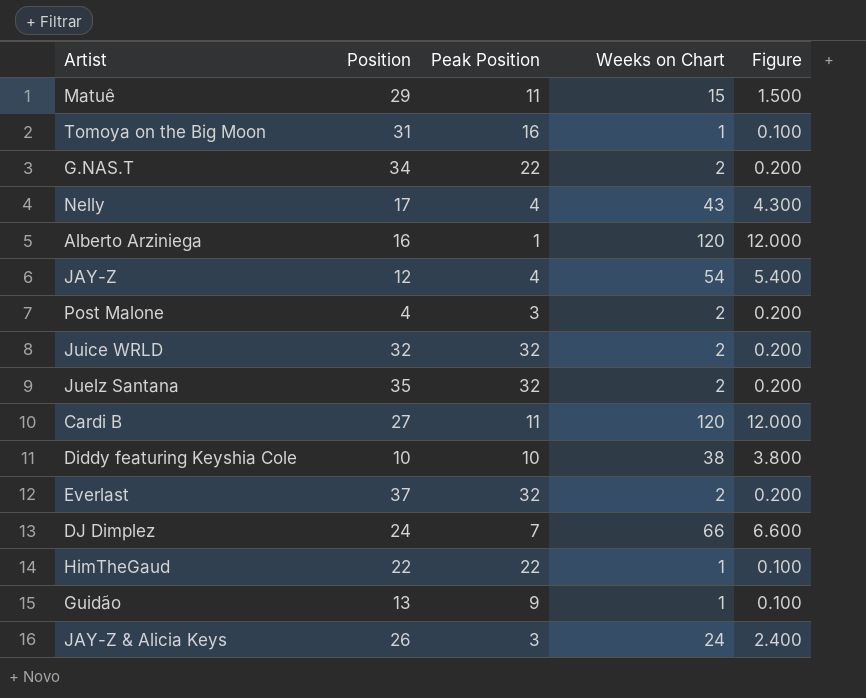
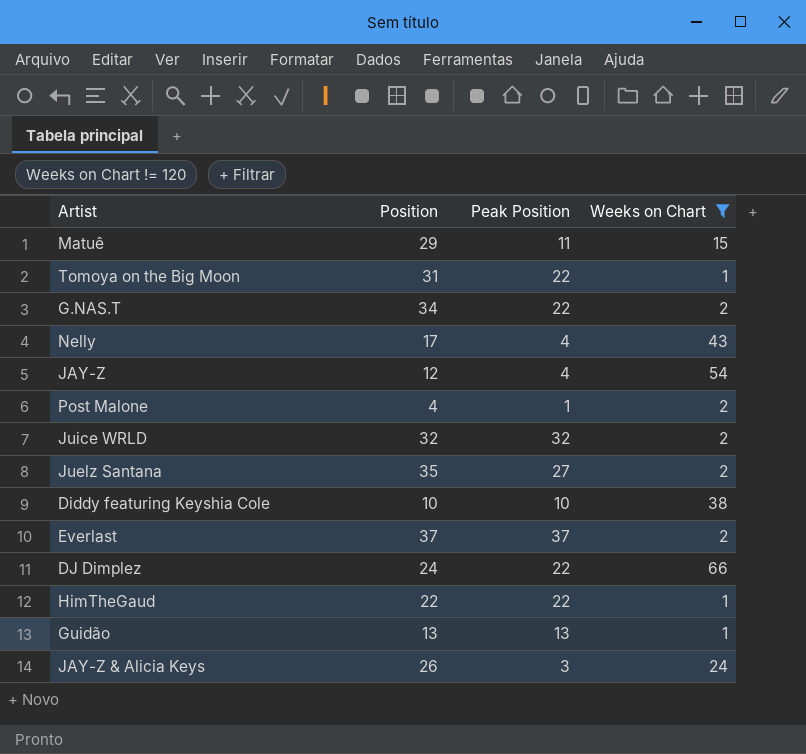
filter: none -> Weeks on Chart != 120
column Figure | formula: [Weeks on Chart] * 0.1 -> none
Tomoya on the Big Moon | Peak Position: 16 -> 22
Post Malone | Peak Position: 3 -> 1
Juelz Santana | Peak Position: 32 -> 27
Everlast | Peak Position: 32 -> 37
DJ Dimplez | Peak Position: 7 -> 22
Guidão | Peak Position: 9 -> 13

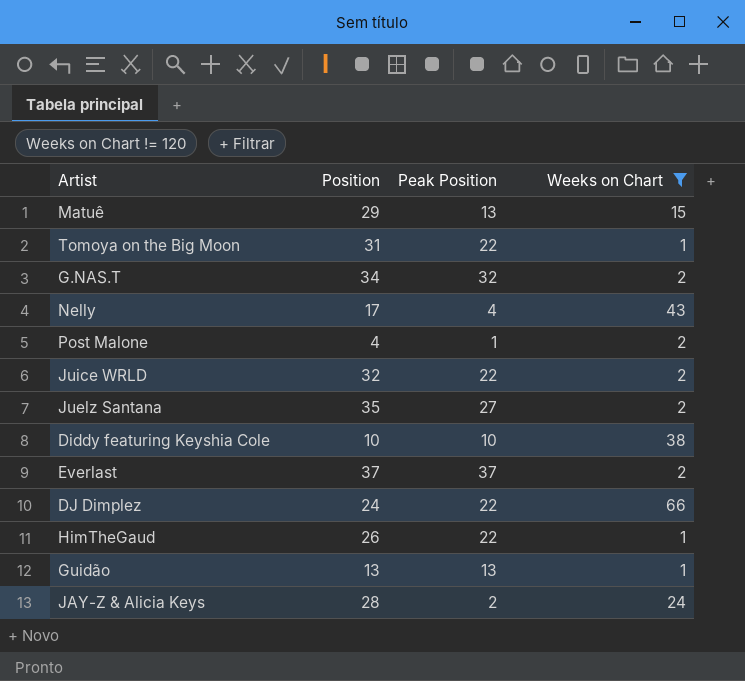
row JAY-Z: 12 | 4 | 54 -> none
Matuê | Peak Position: 11 -> 13
G.NAS.T | Peak Position: 22 -> 32
Juice WRLD | Peak Position: 32 -> 22
HimTheGaud | Position: 22 -> 26
JAY-Z & Alicia Keys | Position: 26 -> 28
JAY-Z & Alicia Keys | Peak Position: 3 -> 2

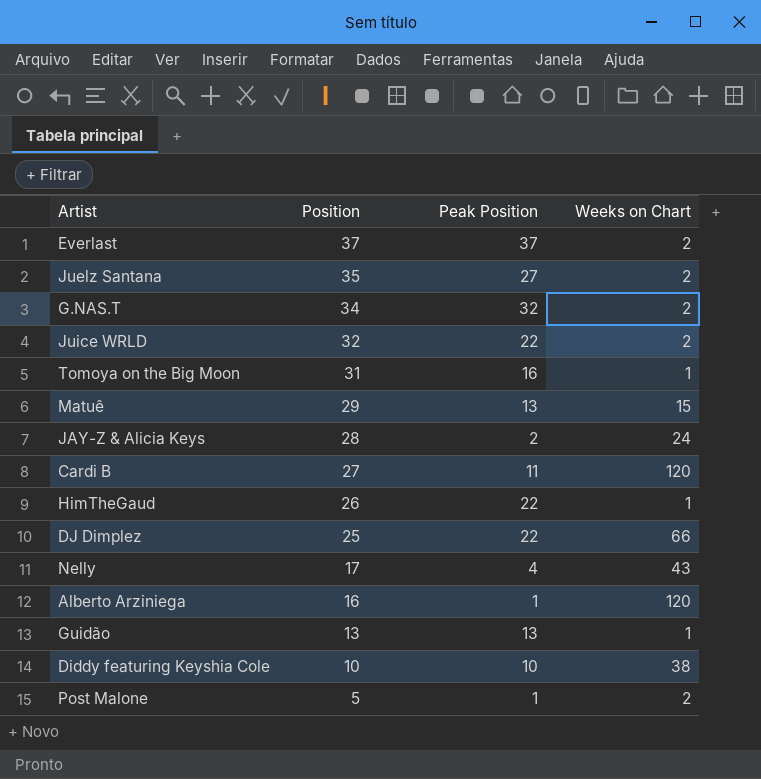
filter: Weeks on Chart != 120 -> none
row order: none -> Position descending
Tomoya on the Big Moon | Peak Position: 22 -> 16
DJ Dimplez | Position: 24 -> 25
Post Malone | Position: 4 -> 5

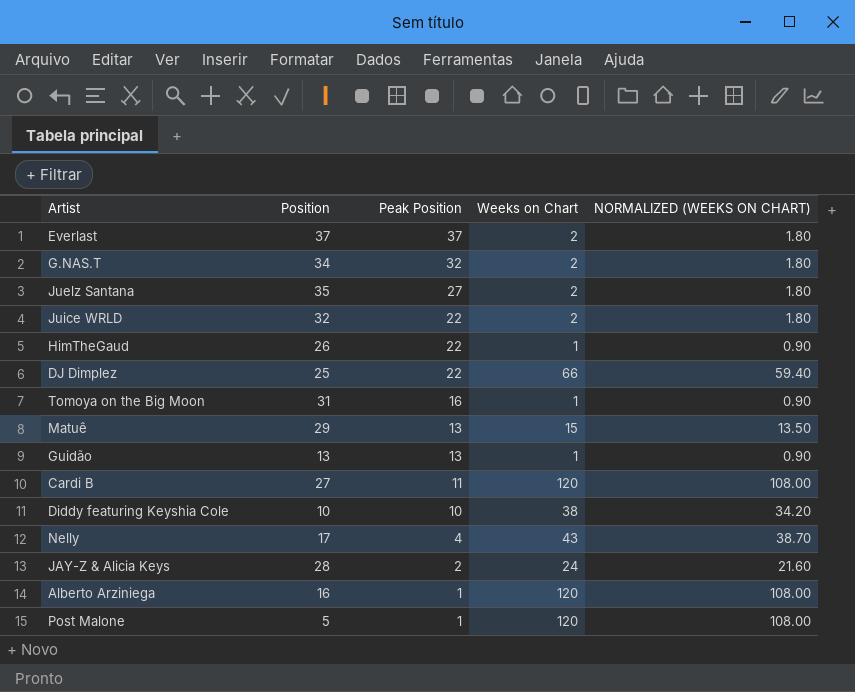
row order: Position descending -> Peak Position descending
column NORMALIZED (WEEKS ON CHART) | formula: none -> [Weeks on Chart] * 0.9
Post Malone | Weeks on Chart: 2 -> 120

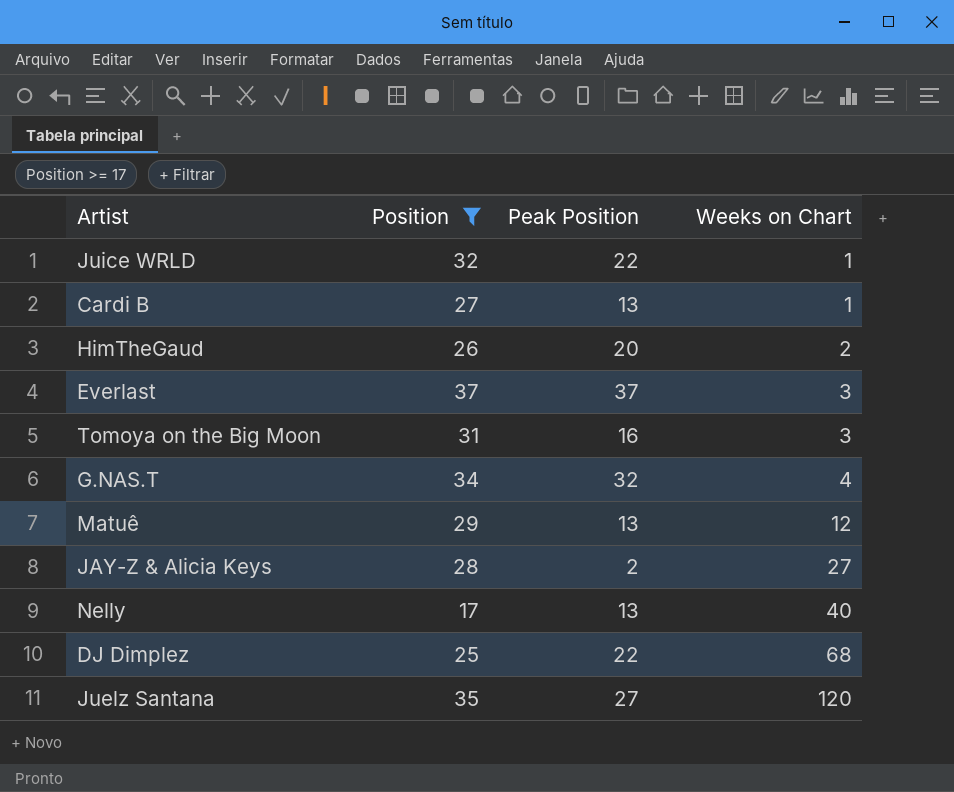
filter: none -> Position >= 17
row order: Peak Position descending -> Weeks on Chart ascending
column NORMALIZED (WEEKS ON CHART) | formula: [Weeks on Chart] * 0.9 -> none
Juice WRLD | Weeks on Chart: 2 -> 1
Cardi B | Peak Position: 11 -> 13
Cardi B | Weeks on Chart: 120 -> 1
HimTheGaud | Peak Position: 22 -> 20
HimTheGaud | Weeks on Chart: 1 -> 2
Everlast | Weeks on Chart: 2 -> 3
Tomoya on the Big Moon | Weeks on Chart: 1 -> 3
G.NAS.T | Weeks on Chart: 2 -> 4
Matuê | Weeks on Chart: 15 -> 12
JAY-Z & Alicia Keys | Weeks on Chart: 24 -> 27
Nelly | Peak Position: 4 -> 13
Nelly | Weeks on Chart: 43 -> 40
DJ Dimplez | Weeks on Chart: 66 -> 68
Juelz Santana | Weeks on Chart: 2 -> 120

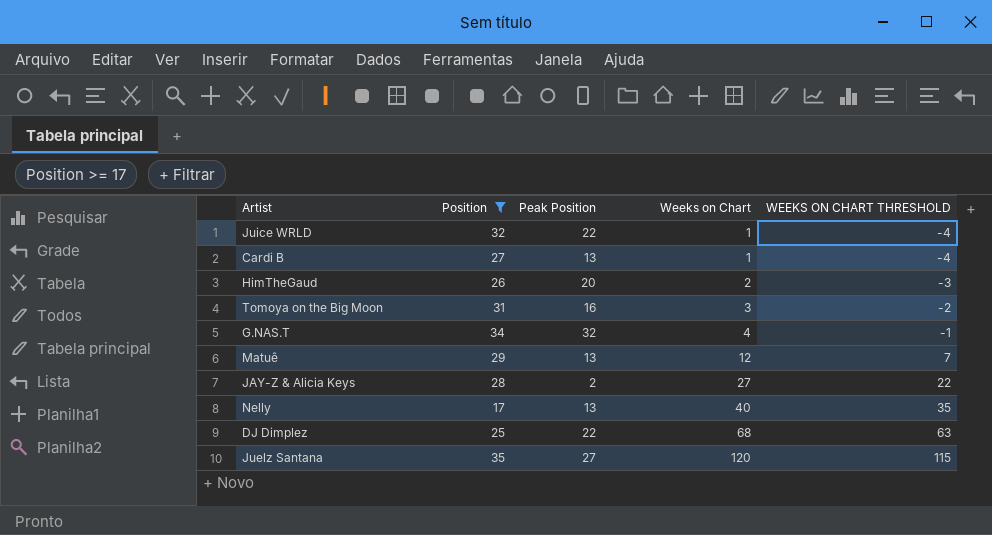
column WEEKS ON CHART THRESHOLD | formula: none -> [Weeks on Chart] - 5
row Everlast: 37 | 37 | 3 -> none

